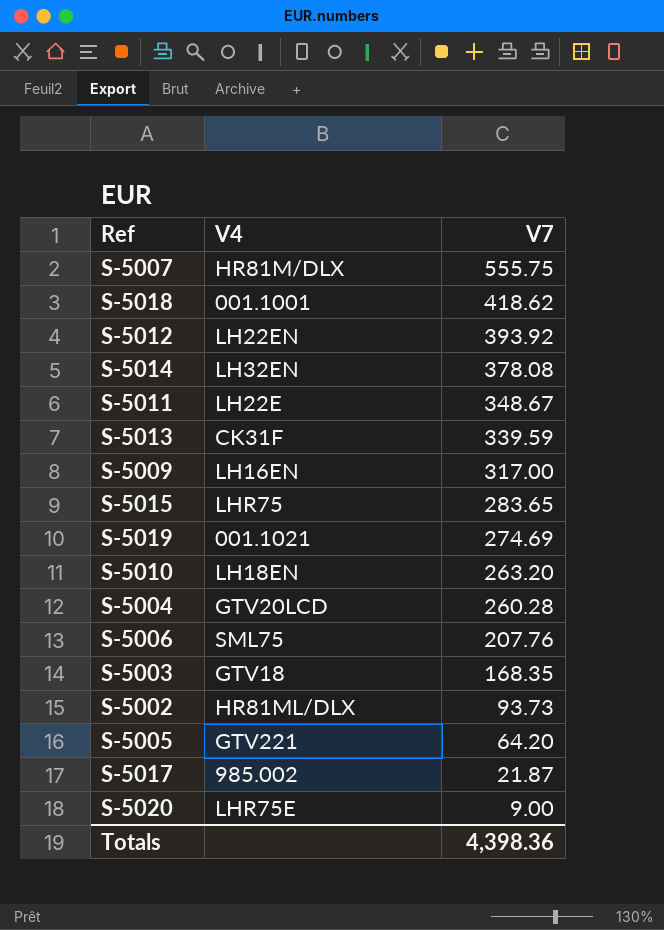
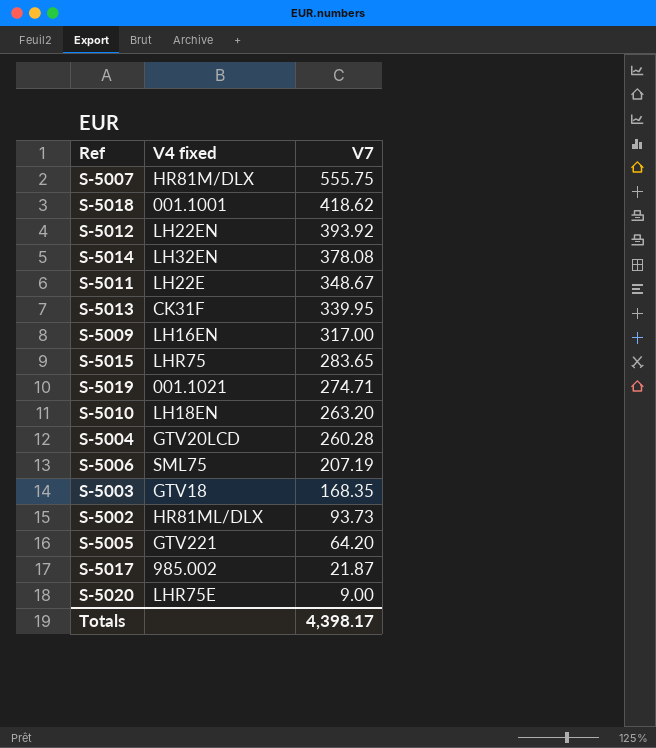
column name: V4 -> V4 fixed
S-5013 | V7: 339.59 -> 339.95
S-5019 | V7: 274.69 -> 274.71
S-5006 | V7: 207.76 -> 207.19
Totals | V7: 4,398.36 -> 4,398.17

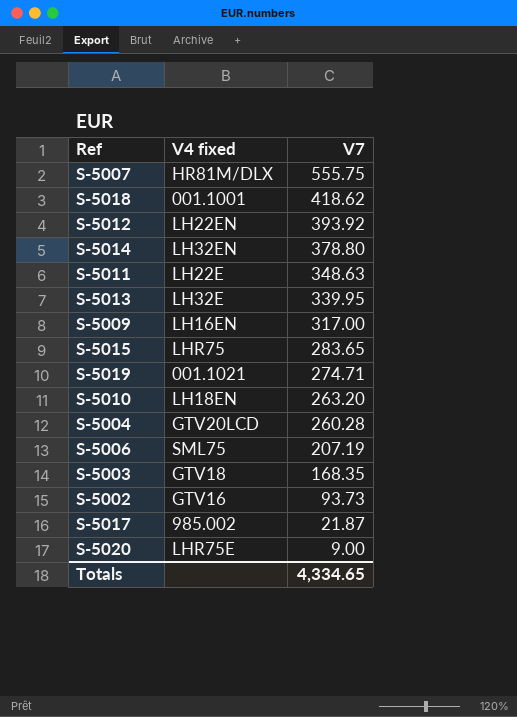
row S-5005: GTV221 | 64.20 -> none
S-5014 | V7: 378.08 -> 378.80
S-5011 | V7: 348.67 -> 348.63
S-5013 | V4 fixed: CK31F -> LH32E
S-5002 | V4 fixed: HR81ML/DLX -> GTV16
Totals | V7: 4,398.17 -> 4,334.65

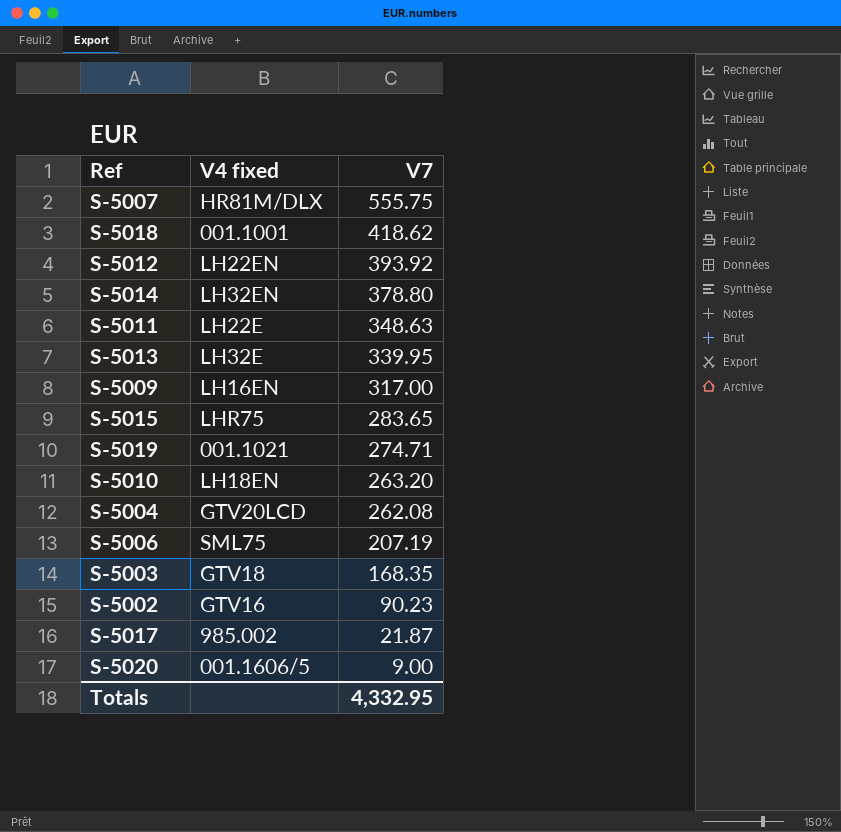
S-5004 | V7: 260.28 -> 262.08
S-5002 | V7: 93.73 -> 90.23
S-5020 | V4 fixed: LHR75E -> 001.1606/5
Totals | V7: 4,334.65 -> 4,332.95

